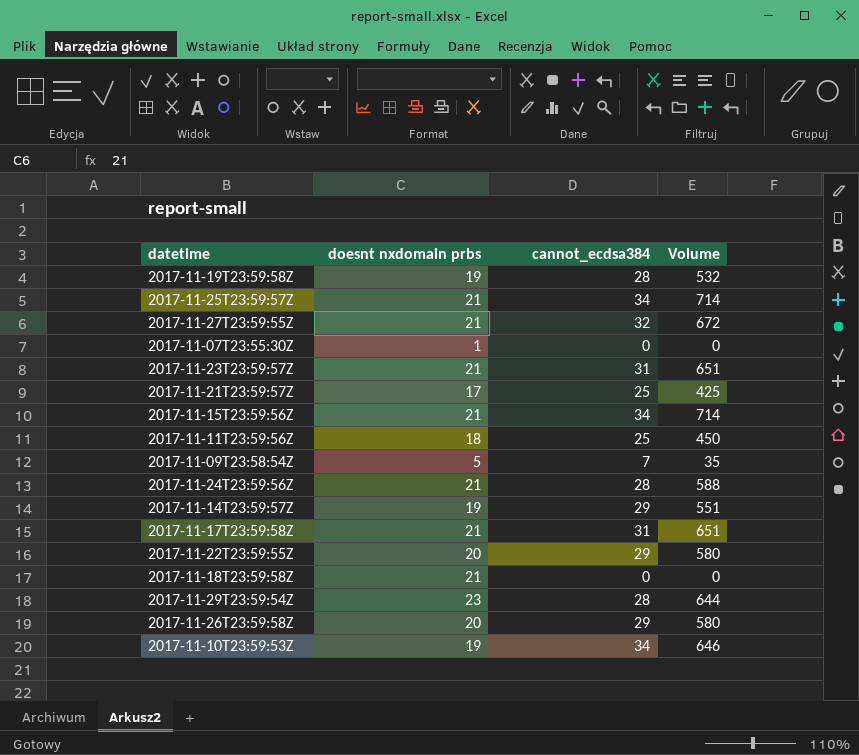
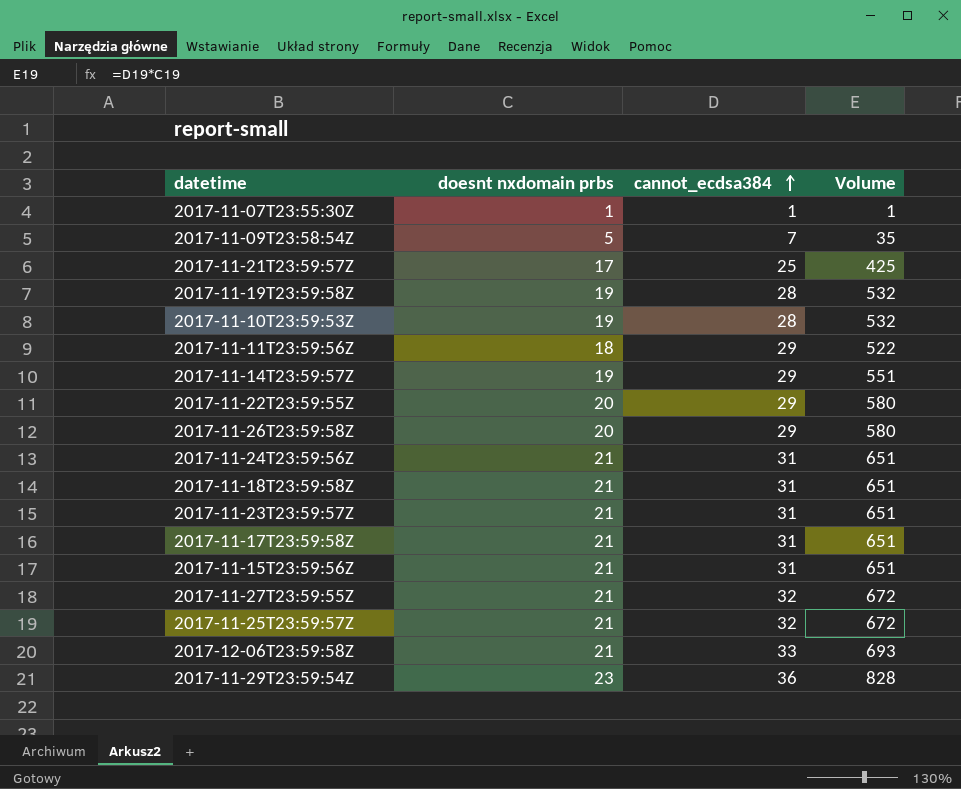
row order: none -> cannot_ecdsa384 ascending
2017-11-07T23:55:30Z | cannot_ecdsa384: 0 -> 1
2017-11-07T23:55:30Z | Volume: 0 -> 1
2017-11-10T23:59:53Z | cannot_ecdsa384: 34 -> 28
2017-11-10T23:59:53Z | Volume: 646 -> 532
2017-11-11T23:59:56Z | cannot_ecdsa384: 25 -> 29
2017-11-11T23:59:56Z | Volume: 450 -> 522
2017-11-24T23:59:56Z | cannot_ecdsa384: 28 -> 31
2017-11-24T23:59:56Z | Volume: 588 -> 651
2017-11-18T23:59:58Z | cannot_ecdsa384: 0 -> 31
2017-11-18T23:59:58Z | Volume: 0 -> 651
2017-11-15T23:59:56Z | cannot_ecdsa384: 34 -> 31
2017-11-15T23:59:56Z | Volume: 714 -> 651
2017-11-25T23:59:57Z | cannot_ecdsa384: 34 -> 32
2017-11-25T23:59:57Z | Volume: 714 -> 672
row 2017-12-06T23:59:58Z: none -> 21 | 33 | 693
2017-11-29T23:59:54Z | cannot_ecdsa384: 28 -> 36
2017-11-29T23:59:54Z | Volume: 644 -> 828

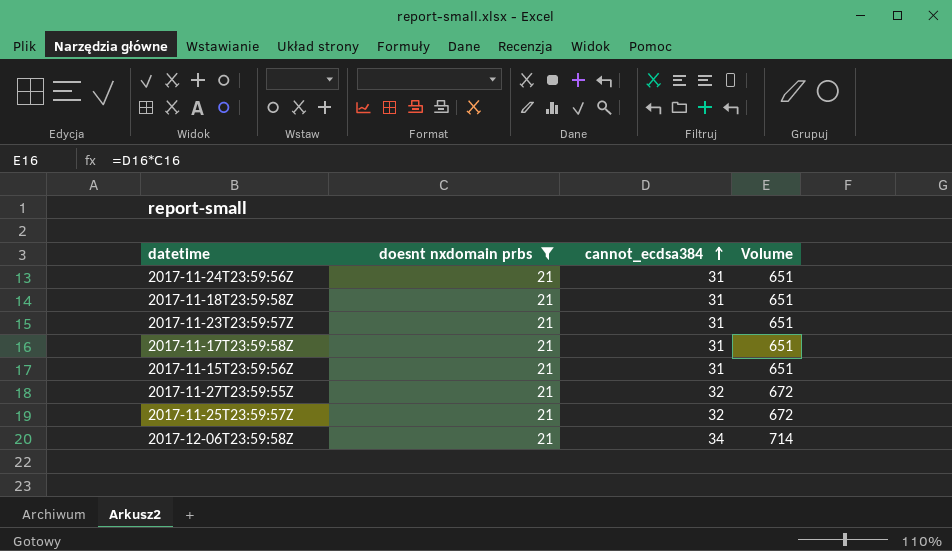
filter: none -> doesnt nxdomain prbs = 21
2017-12-06T23:59:58Z | cannot_ecdsa384: 33 -> 34
2017-12-06T23:59:58Z | Volume: 693 -> 714

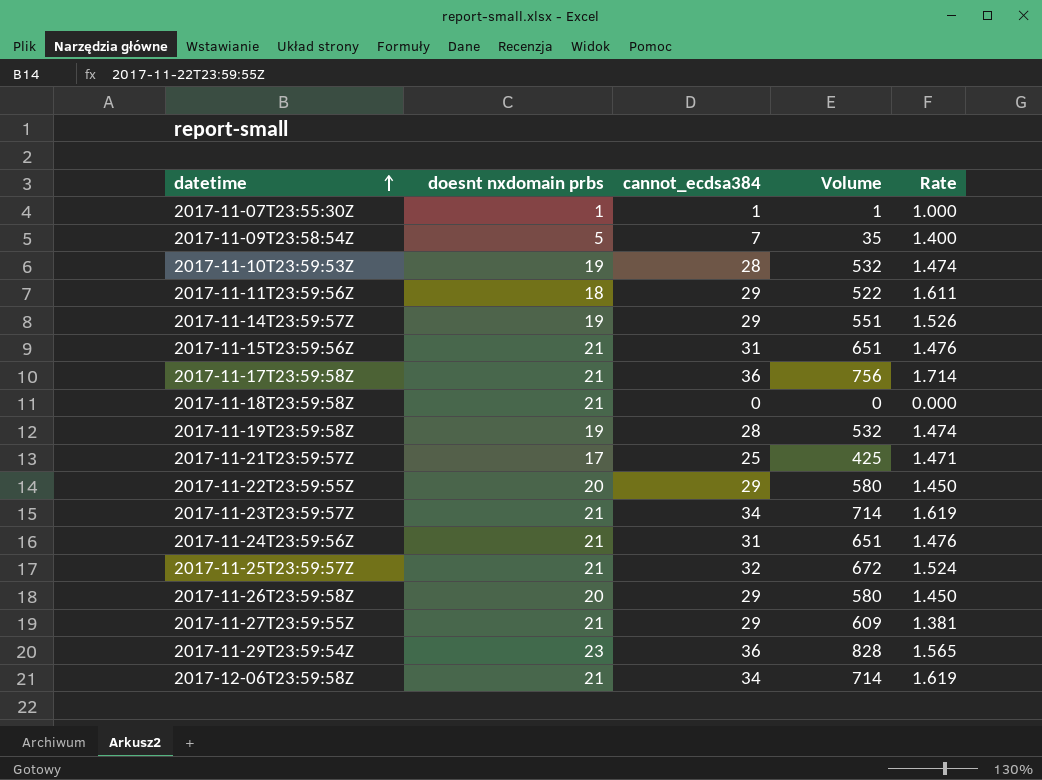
filter: doesnt nxdomain prbs = 21 -> none
row order: cannot_ecdsa384 ascending -> datetime ascending
column Rate | formula: none -> [cannot_ecdsa384] / [doesnt nxdomain prbs]
2017-11-17T23:59:58Z | cannot_ecdsa384: 31 -> 36
2017-11-17T23:59:58Z | Volume: 651 -> 756
2017-11-18T23:59:58Z | cannot_ecdsa384: 31 -> 0
2017-11-18T23:59:58Z | Volume: 651 -> 0
2017-11-23T23:59:57Z | cannot_ecdsa384: 31 -> 34
2017-11-23T23:59:57Z | Volume: 651 -> 714
2017-11-27T23:59:55Z | cannot_ecdsa384: 32 -> 29
2017-11-27T23:59:55Z | Volume: 672 -> 609

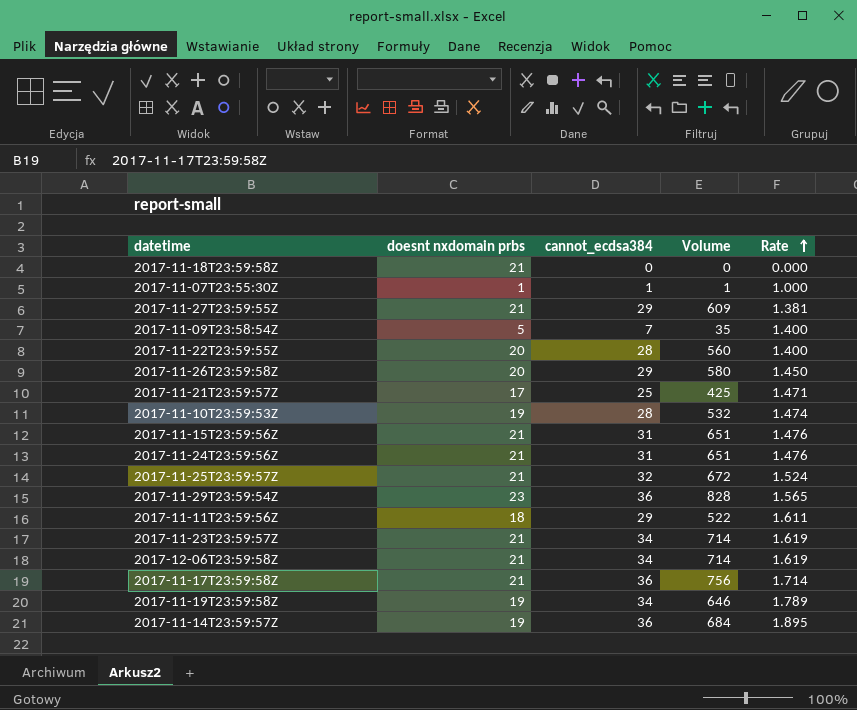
row order: datetime ascending -> Rate ascending
2017-11-22T23:59:55Z | cannot_ecdsa384: 29 -> 28
2017-11-22T23:59:55Z | Volume: 580 -> 560
2017-11-22T23:59:55Z | Rate: 1.450 -> 1.400
2017-11-19T23:59:58Z | cannot_ecdsa384: 28 -> 34
2017-11-19T23:59:58Z | Volume: 532 -> 646
2017-11-19T23:59:58Z | Rate: 1.474 -> 1.789
2017-11-14T23:59:57Z | cannot_ecdsa384: 29 -> 36
2017-11-14T23:59:57Z | Volume: 551 -> 684
2017-11-14T23:59:57Z | Rate: 1.526 -> 1.895

